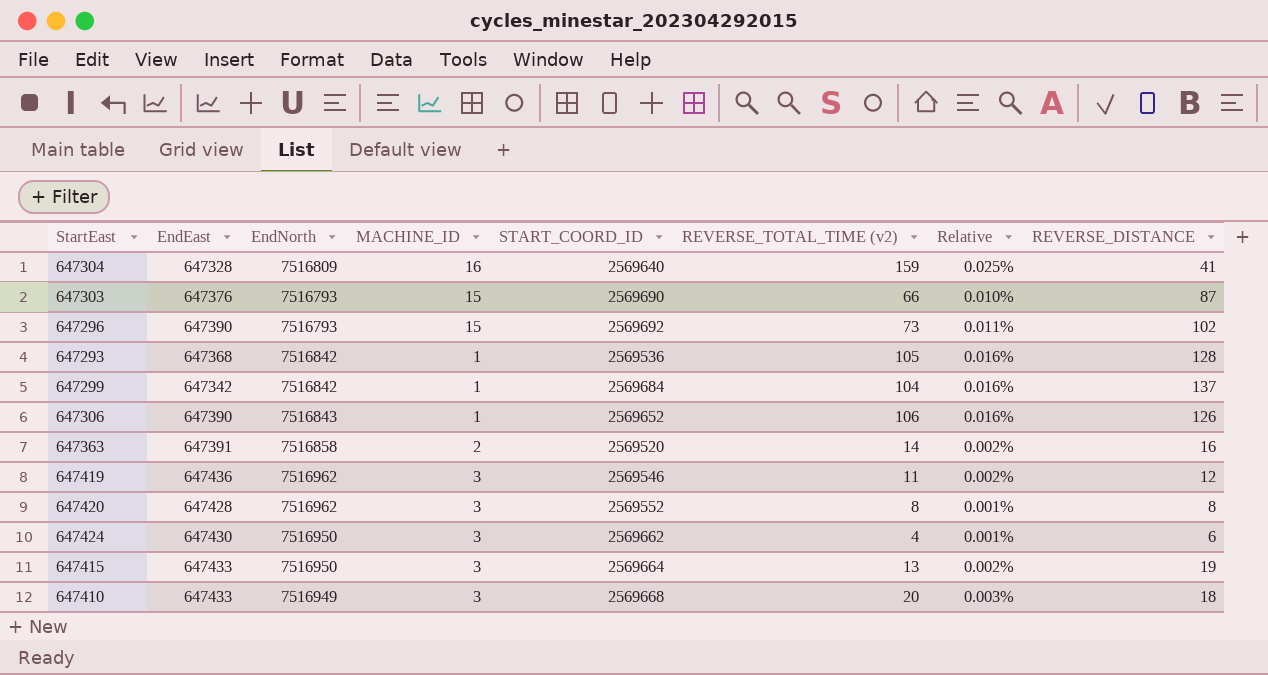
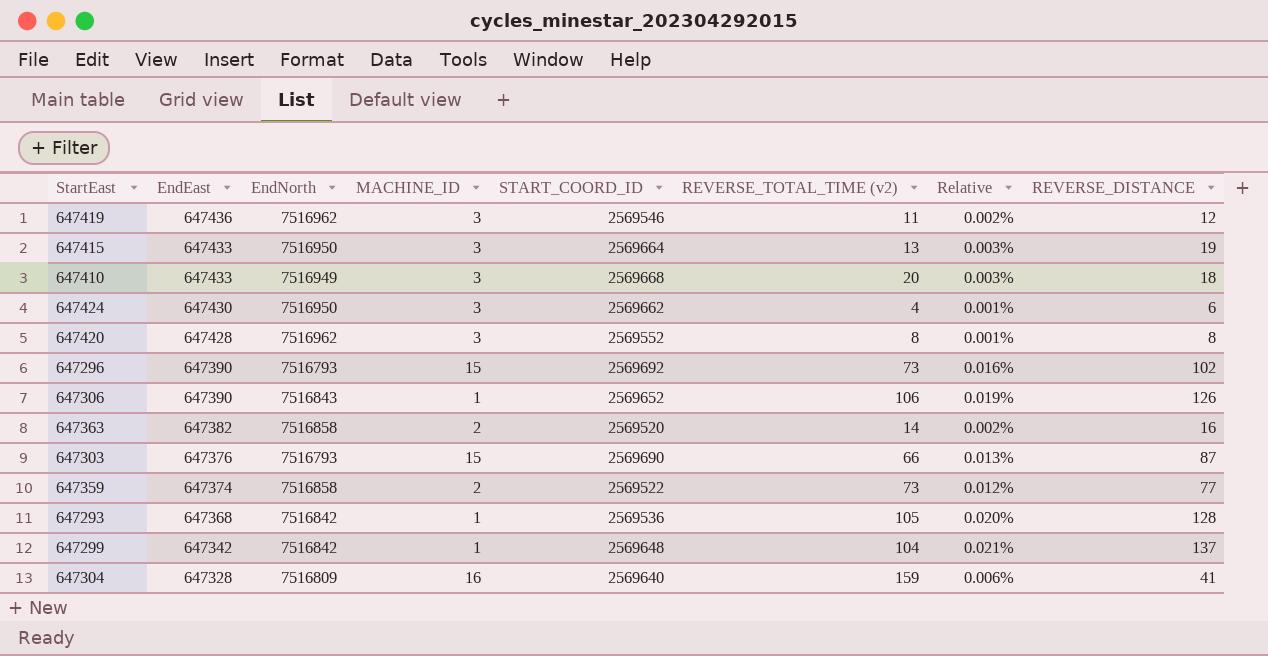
row order: none -> EndEast descending
column Relative | formula: [REVERSE_TOTAL_TIME (v2)] / [EndEast] -> [REVERSE_DISTANCE] / [EndEast]
647363 | EndEast: 647391 -> 647382
row 647359: none -> 647374 | 7516858 | 2 | 2569522 | 73 | 0.012% | 77
647299 | START_COORD_ID: 2569684 -> 2569648

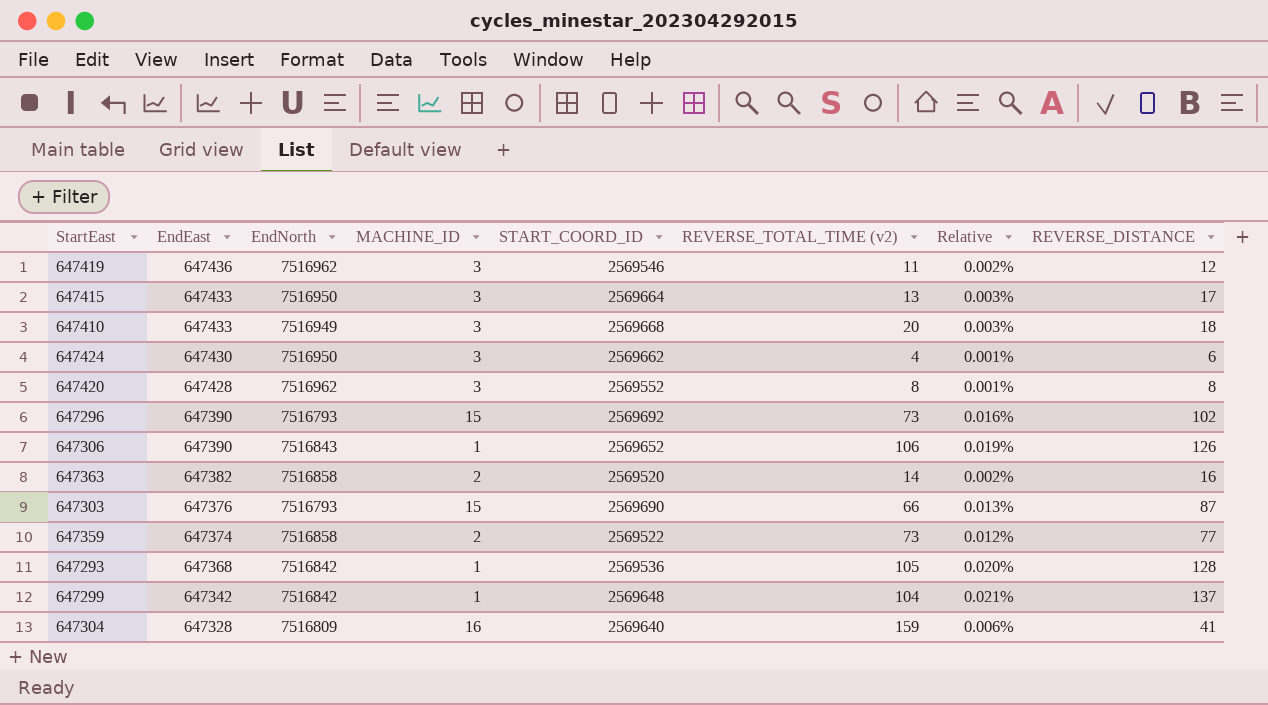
647415 | REVERSE_DISTANCE: 19 -> 17

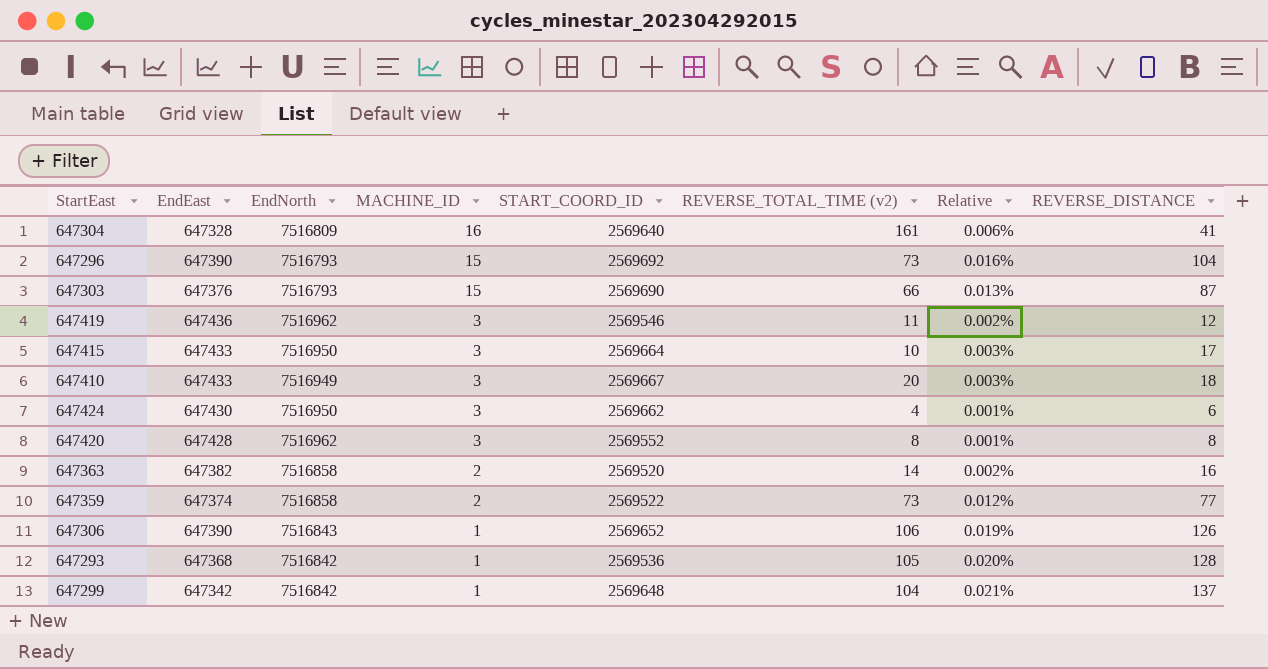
row order: EndEast descending -> MACHINE_ID descending
647304 | REVERSE_TOTAL_TIME (v2): 159 -> 161
647296 | REVERSE_DISTANCE: 102 -> 104
647415 | REVERSE_TOTAL_TIME (v2): 13 -> 10
647410 | START_COORD_ID: 2569668 -> 2569667

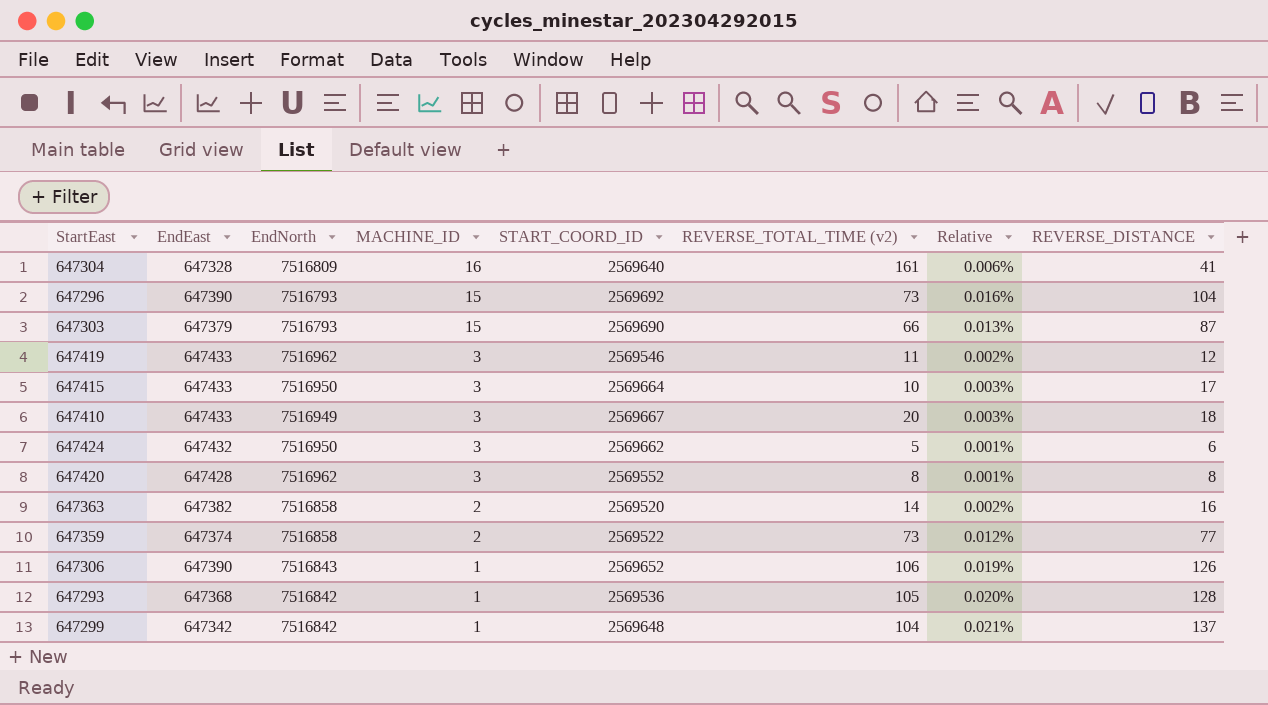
647303 | EndEast: 647376 -> 647379
647419 | EndEast: 647436 -> 647433
647424 | EndEast: 647430 -> 647432
647424 | REVERSE_TOTAL_TIME (v2): 4 -> 5

